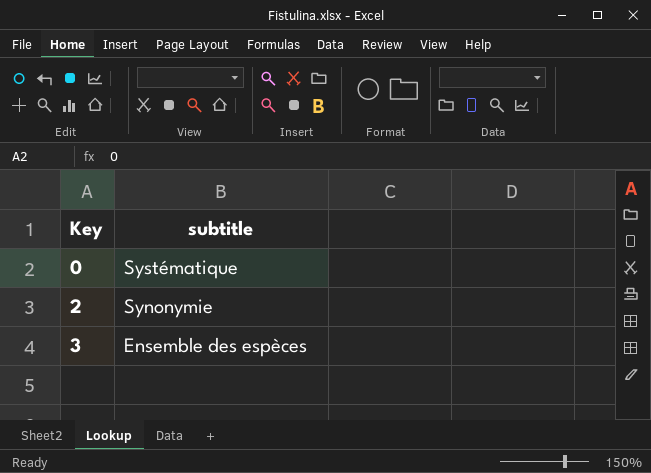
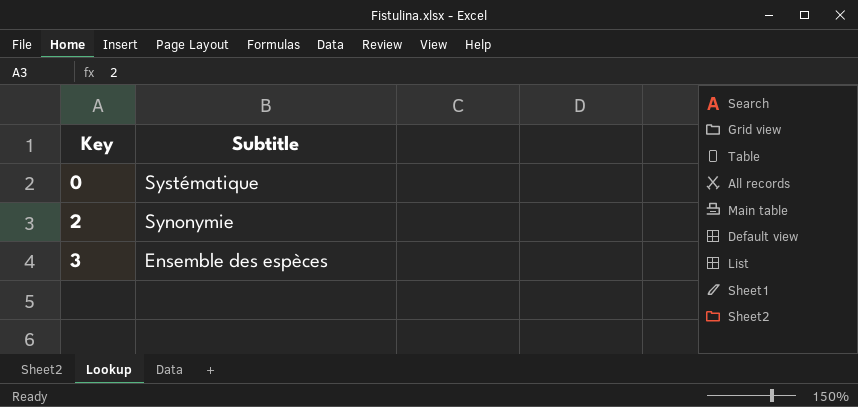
column name: subtitle -> Subtitle

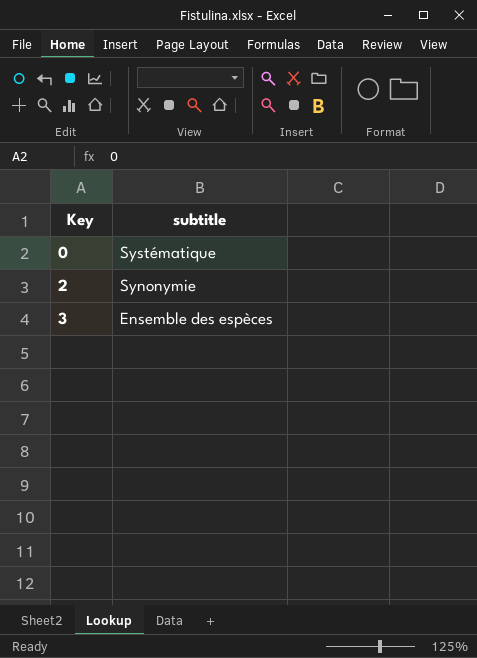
column name: Subtitle -> subtitle

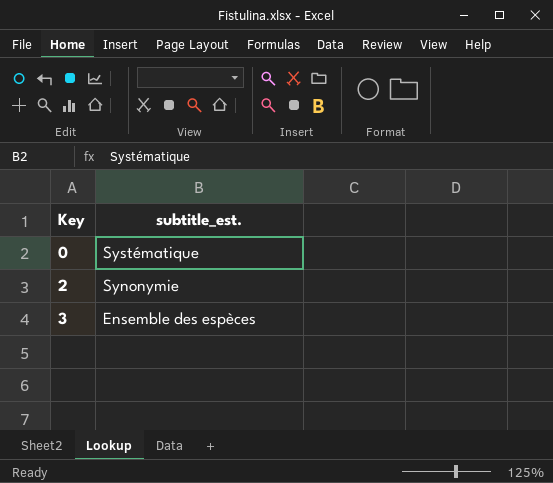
column name: subtitle -> subtitle_est.

